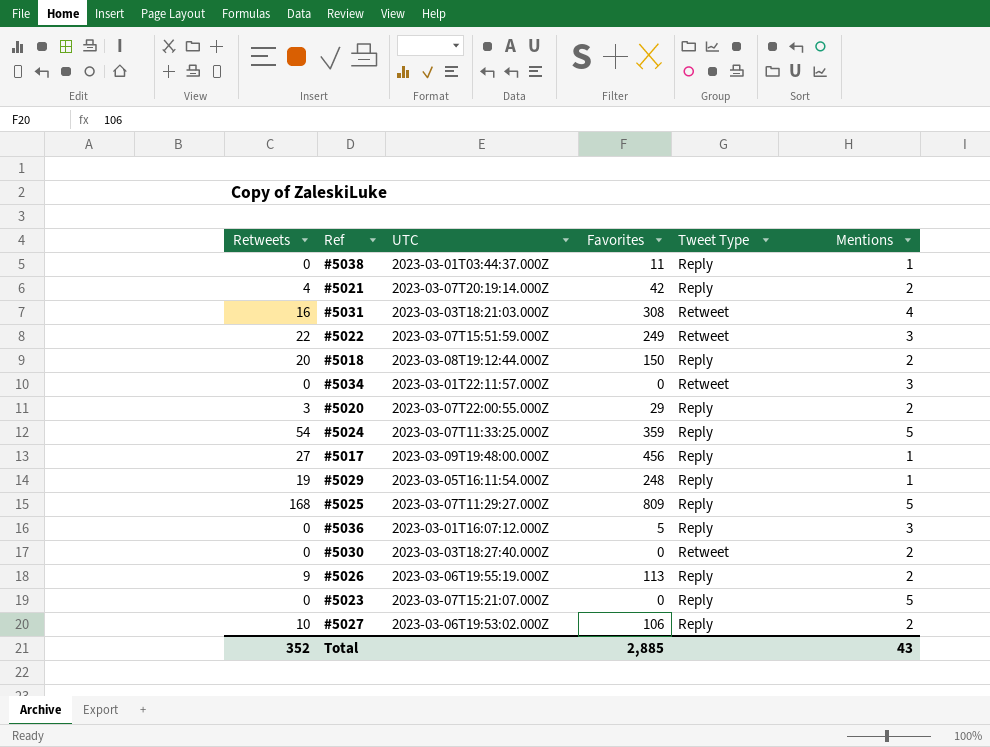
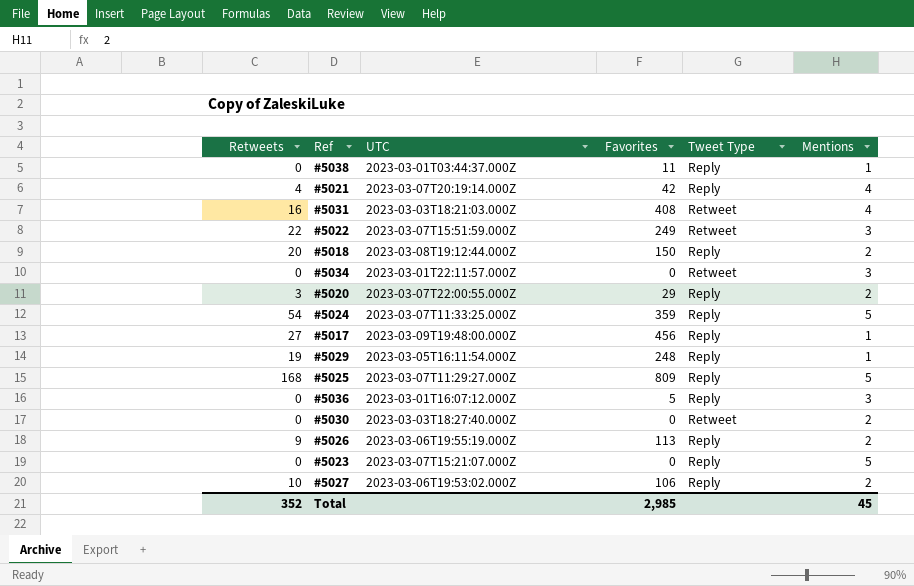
#5021 | Mentions: 2 -> 4
#5031 | Favorites: 308 -> 408
Total | Favorites: 2,885 -> 2,985
Total | Mentions: 43 -> 45

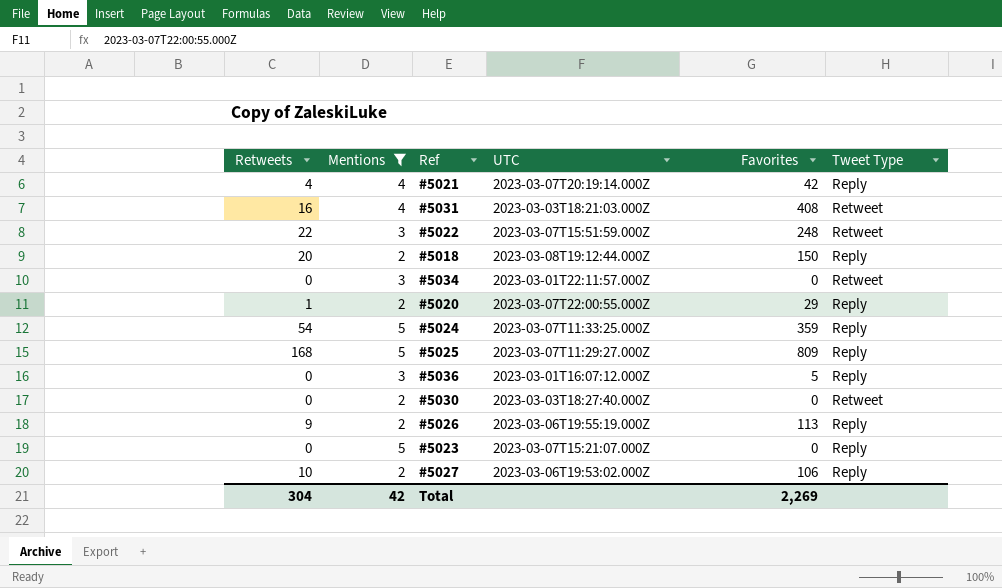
filter: none -> Mentions != 1
column Mentions | position: 6 -> 2
#5022 | Favorites: 249 -> 248
#5020 | Retweets: 3 -> 1
Total | Retweets: 352 -> 304
Total | Mentions: 45 -> 42
Total | Favorites: 2,985 -> 2,269

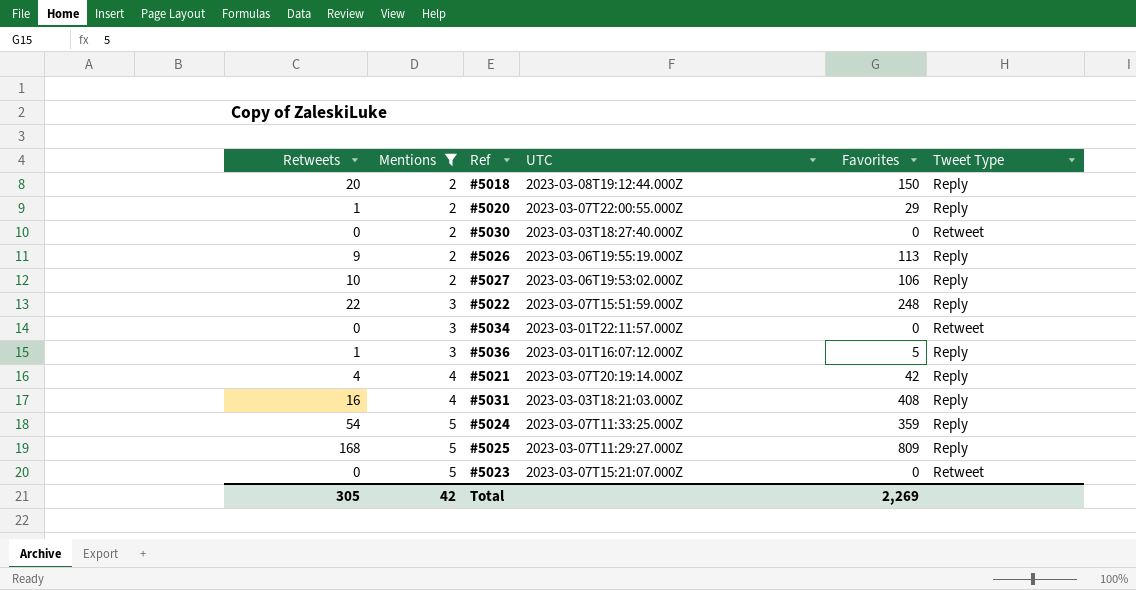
row order: none -> Mentions ascending
#5022 | Tweet Type: Retweet -> Reply
#5036 | Retweets: 0 -> 1
#5031 | Tweet Type: Retweet -> Reply
#5023 | Tweet Type: Reply -> Retweet
Total | Retweets: 304 -> 305

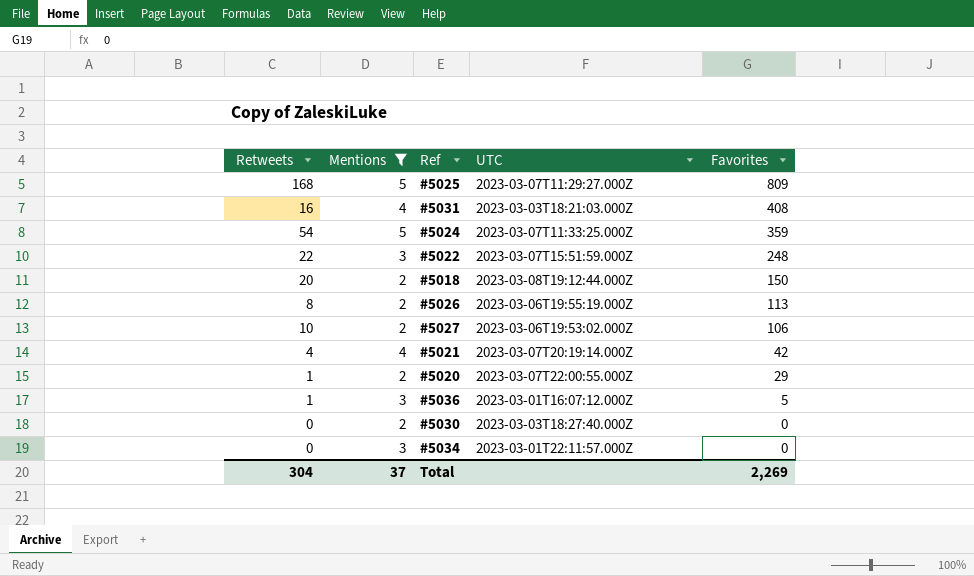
row order: Mentions ascending -> Favorites descending
column Tweet Type | position: 6 -> none
row #5023: 0 | 5 | 2023-03-07T15:21:07.000Z | 0 | Retweet -> none
#5026 | Retweets: 9 -> 8
Total | Retweets: 305 -> 304
Total | Mentions: 42 -> 37

